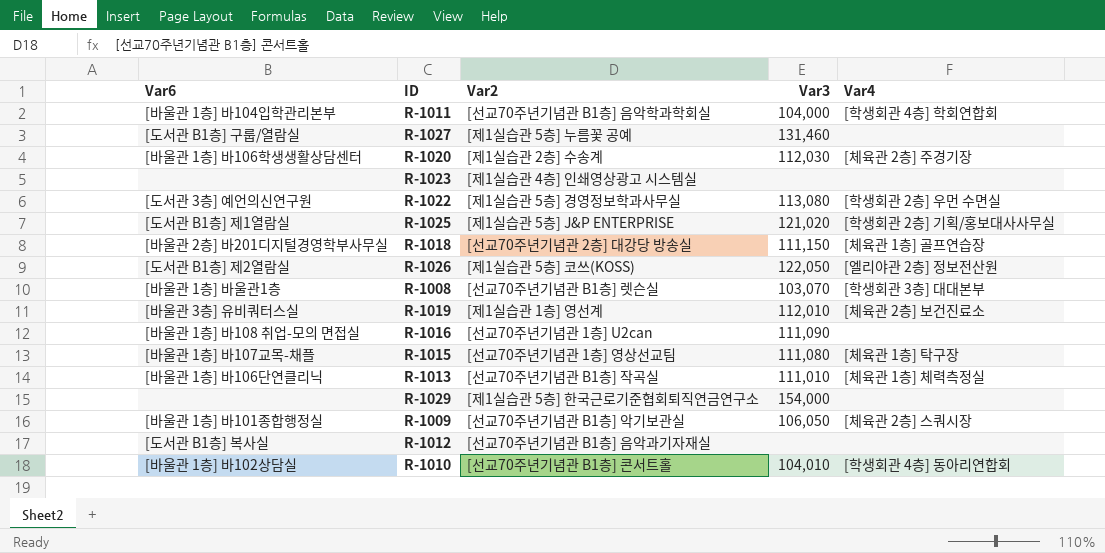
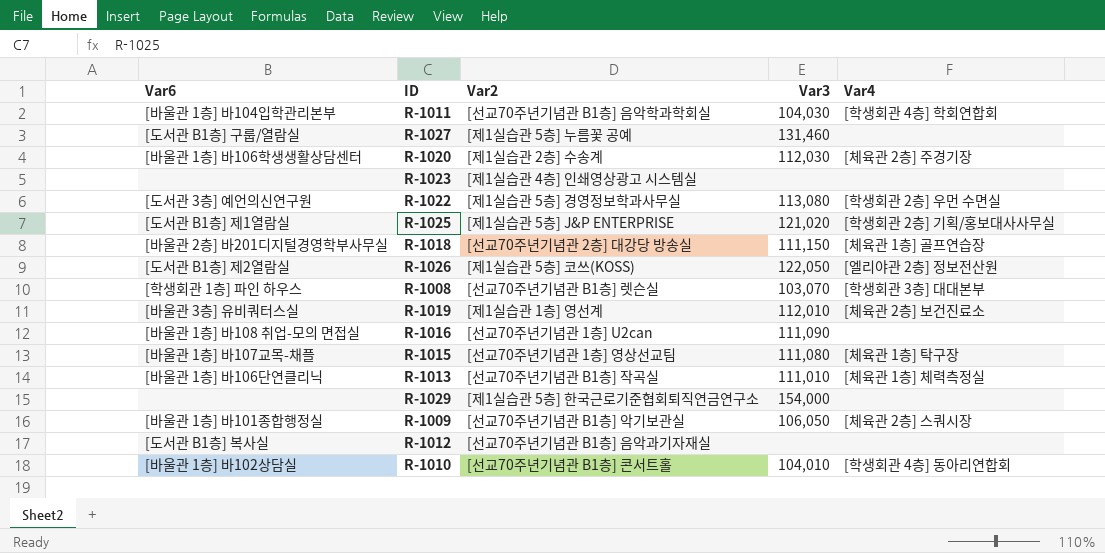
R-1011 | Var3: 104,000 -> 104,030
R-1008 | Var6: [바울관 1층] 바울관1층 -> [학생회관 1층] 파인 하우스

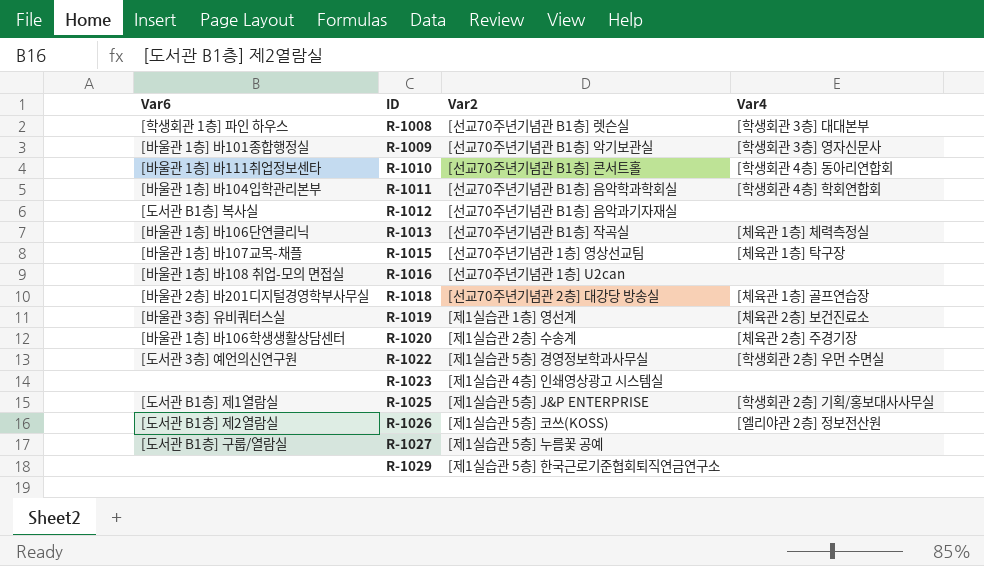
row order: none -> ID ascending
column Var3 | position: 4 -> none
R-1009 | Var4: [체육관 2층] 스쿼시장 -> [학생회관 3층] 영자신문사
R-1010 | Var6: [바울관 1층] 바102상담실 -> [바울관 1층] 바111취업정보센타

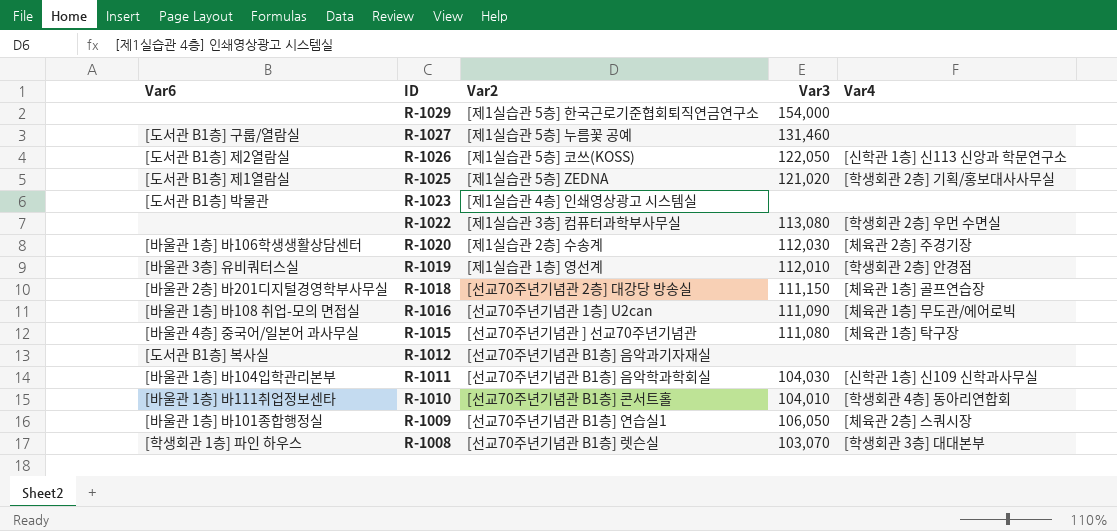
row order: ID ascending -> ID descending
column Var3 | position: none -> 4
row R-1013: [바울관 1층] 바106단연클리닉 | [선교70주년기념관 B1층] 작곡실 | [체육관 1층] 체력측정실 -> none
R-1026 | Var4: [엘리야관 2층] 정보전산원 -> [신학관 1층] 신113 신앙과 학문연구소
R-1025 | Var2: [제1실습관 5층] J&P ENTERPRISE -> [제1실습관 5층] ZEDNA
R-1023 | Var6: none -> [도서관 B1층] 박물관
R-1022 | Var6: [도서관 3층] 예언의신연구원 -> none
R-1022 | Var2: [제1실습관 5층] 경영정보학과사무실 -> [제1실습관 3층] 컴퓨터과학부사무실
R-1019 | Var4: [체육관 2층] 보건진료소 -> [학생회관 2층] 안경점
R-1016 | Var4: none -> [체육관 1층] 무도관/에어로빅
R-1015 | Var6: [바울관 1층] 바107교목-채플 -> [바울관 4층] 중국어/일본어 과사무실
R-1015 | Var2: [선교70주년기념관 1층] 영상선교팀 -> [선교70주년기념관 ] 선교70주년기념관
R-1011 | Var4: [학생회관 4층] 학회연합회 -> [신학관 1층] 신109 신학과사무실
R-1009 | Var2: [선교70주년기념관 B1층] 악기보관실 -> [선교70주년기념관 B1층] 연습실1
R-1009 | Var4: [학생회관 3층] 영자신문사 -> [체육관 2층] 스쿼시장

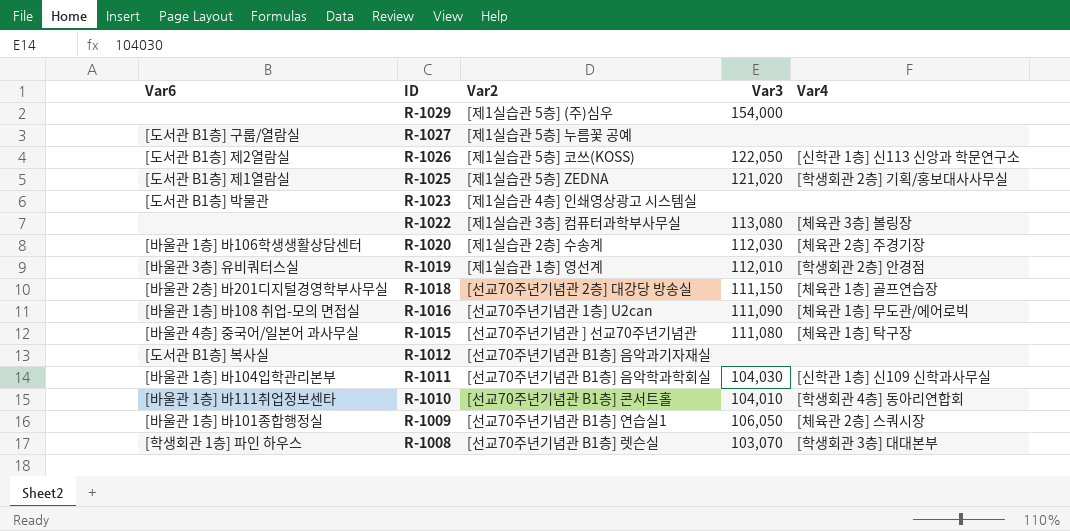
R-1029 | Var2: [제1실습관 5층] 한국근로기준협회퇴직연금연구소 -> [제1실습관 5층] (주)심우
R-1027 | Var3: 131,460 -> none
R-1022 | Var4: [학생회관 2층] 우먼 수면실 -> [체육관 3층] 볼링장

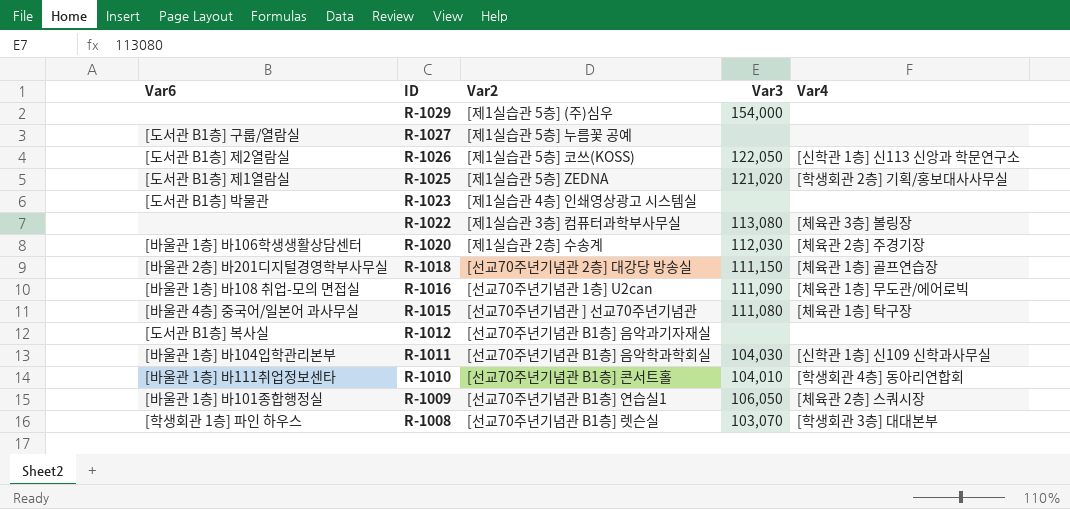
row R-1019: [바울관 3층] 유비쿼터스실 | [제1실습관 1층] 영선계 | 112,010 | [학생회관 2층] 안경점 -> none

